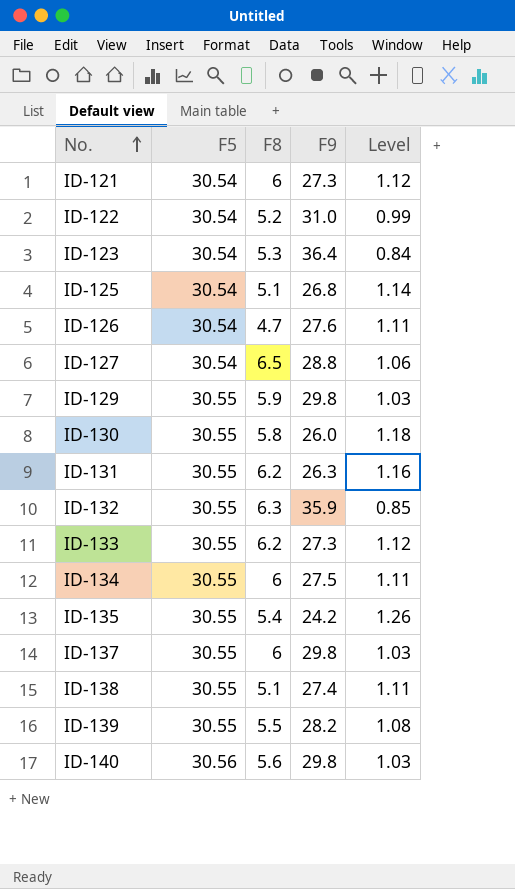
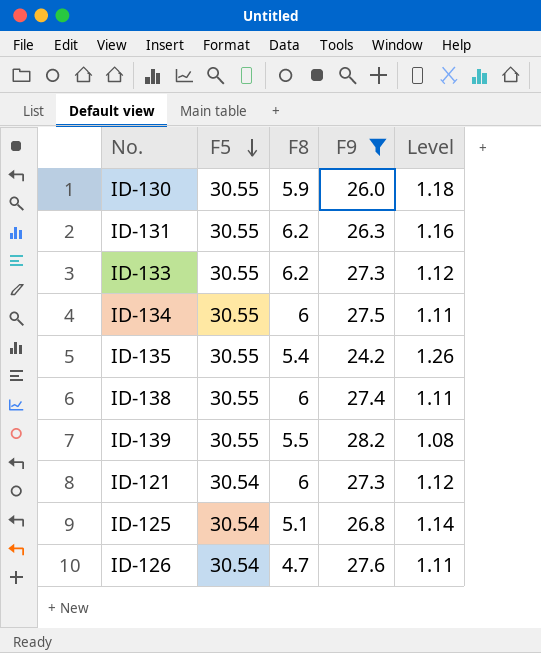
filter: none -> F9 <= 28.2
row order: No. ascending -> F5 descending
ID-130 | F8: 5.8 -> 5.9
ID-138 | F8: 5.1 -> 6

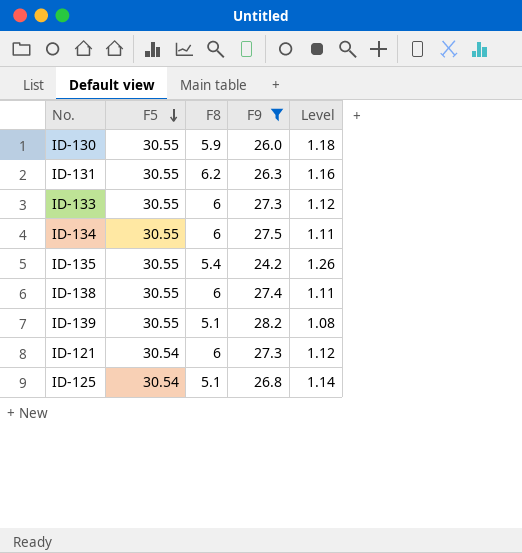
row ID-126: 30.54 | 4.7 | 27.6 | 1.11 -> none
ID-133 | F8: 6.2 -> 6
ID-139 | F8: 5.5 -> 5.1

